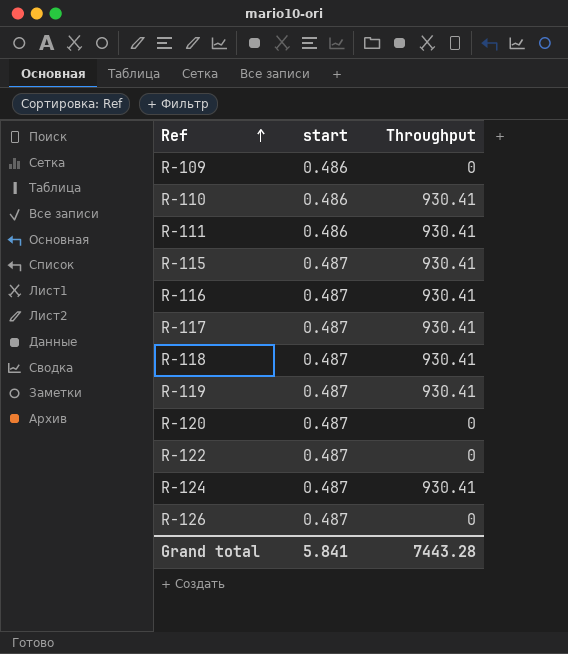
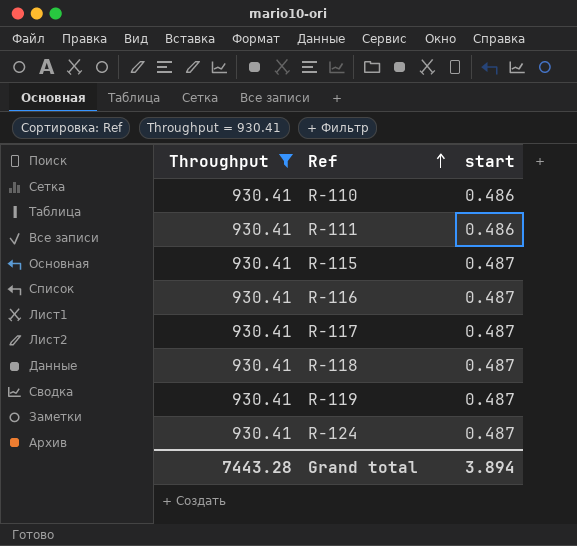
filter: none -> Throughput = 930.41
column Throughput | position: 3 -> 1
Grand total | start: 5.841 -> 3.894

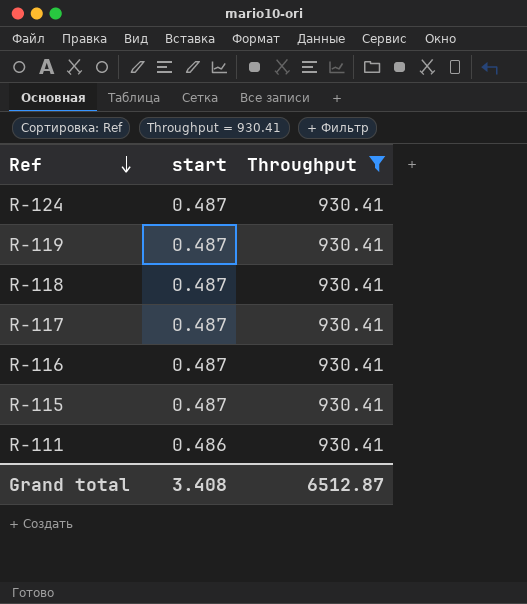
row order: Ref ascending -> Ref descending
column Throughput | position: 1 -> 3
row R-110: 930.41 | 0.486 -> none
Grand total | start: 3.894 -> 3.408
Grand total | Throughput: 7443.28 -> 6512.87

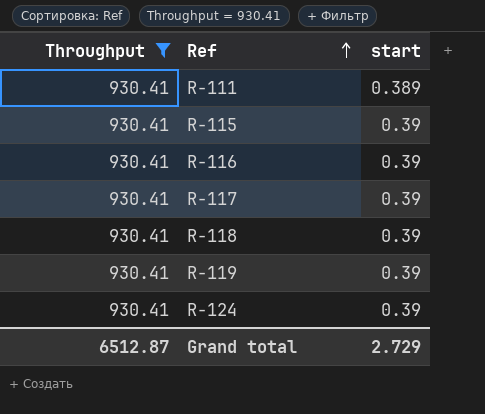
row order: Ref descending -> Ref ascending
column Throughput | position: 3 -> 1
R-111 | start: 0.486 -> 0.389
R-115 | start: 0.487 -> 0.39
R-116 | start: 0.487 -> 0.39
R-117 | start: 0.487 -> 0.39
R-118 | start: 0.487 -> 0.39
R-119 | start: 0.487 -> 0.39
R-124 | start: 0.487 -> 0.39
Grand total | start: 3.408 -> 2.729

